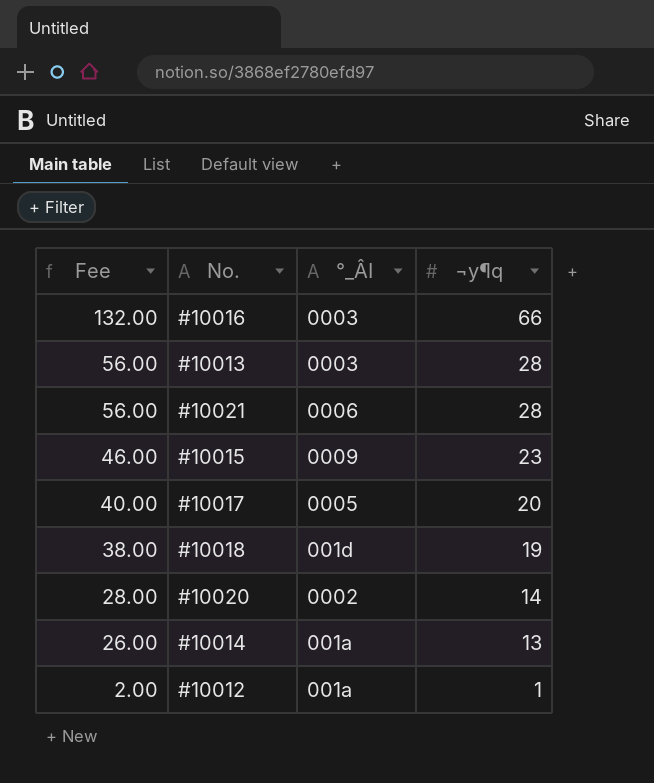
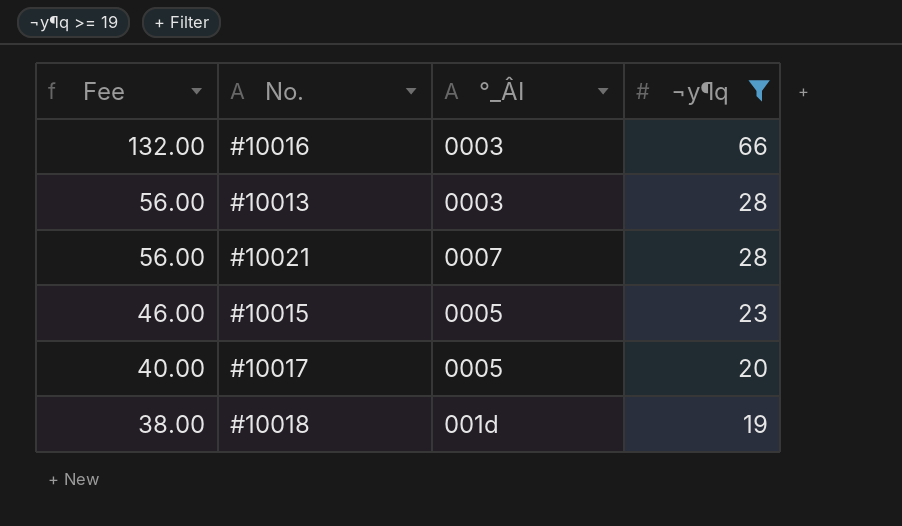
filter: none -> ¬y¶q >= 19
#10021 | °_ÂI: 0006 -> 0007
#10015 | °_ÂI: 0009 -> 0005

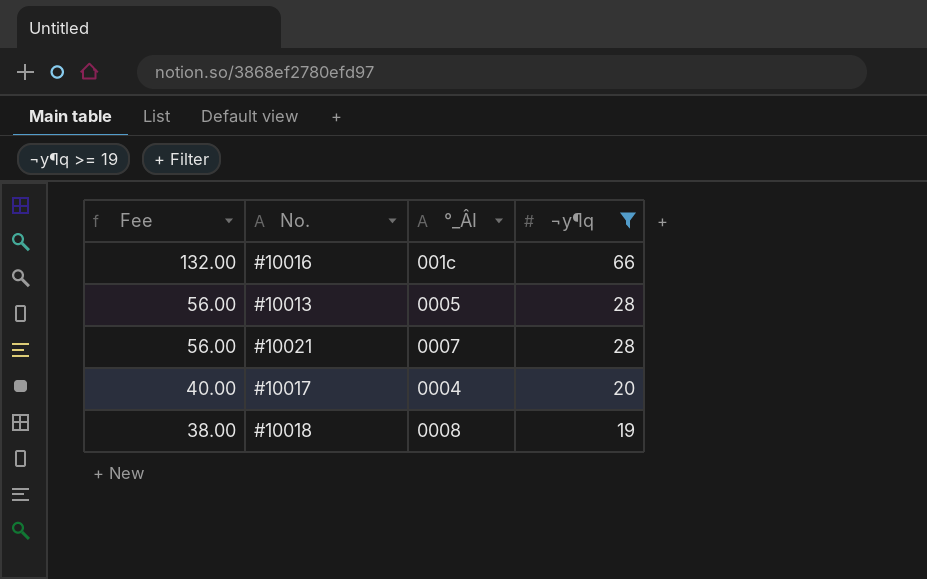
row #10015: 46.00 | 0005 | 23 -> none
#10016 | °_ÂI: 0003 -> 001c
#10013 | °_ÂI: 0003 -> 0005
#10017 | °_ÂI: 0005 -> 0004
#10018 | °_ÂI: 001d -> 0008

